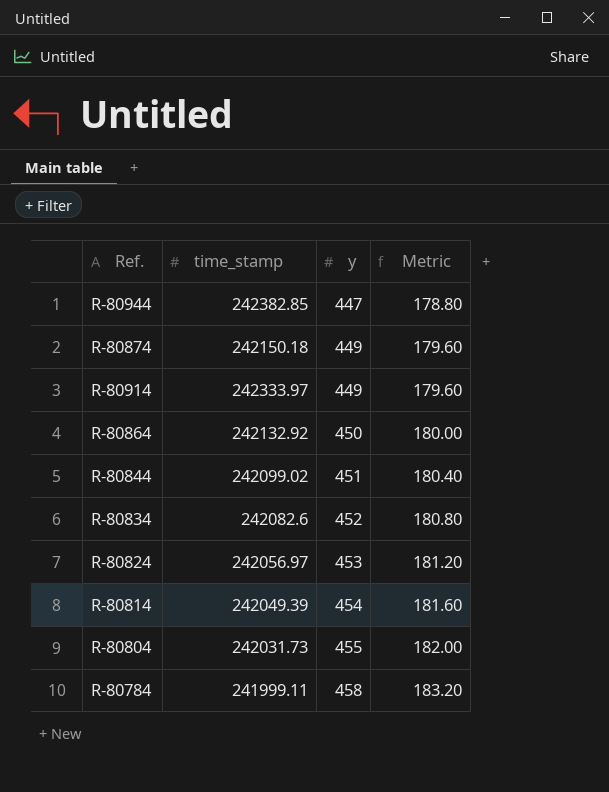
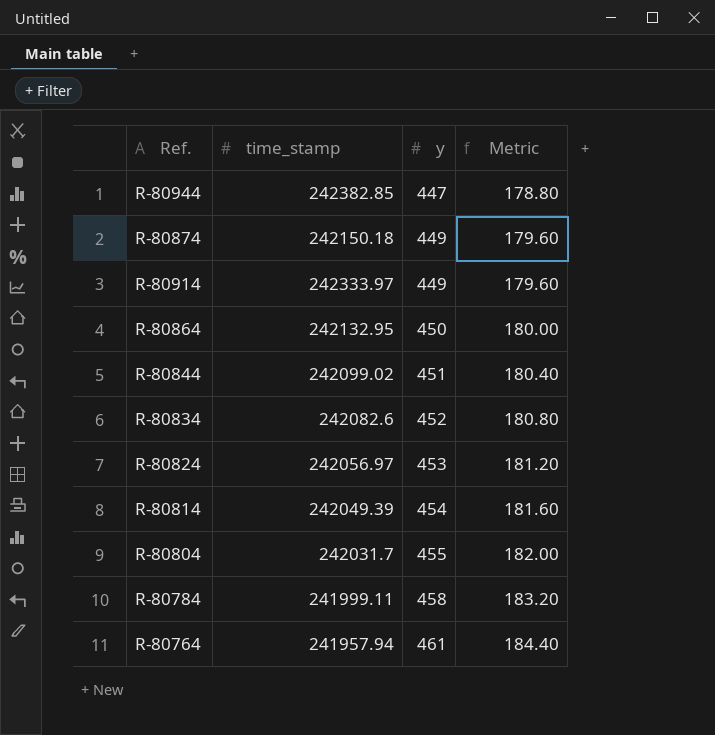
R-80864 | time_stamp: 242132.92 -> 242132.95
R-80804 | time_stamp: 242031.73 -> 242031.7
row R-80764: none -> 241957.94 | 461 | 184.40

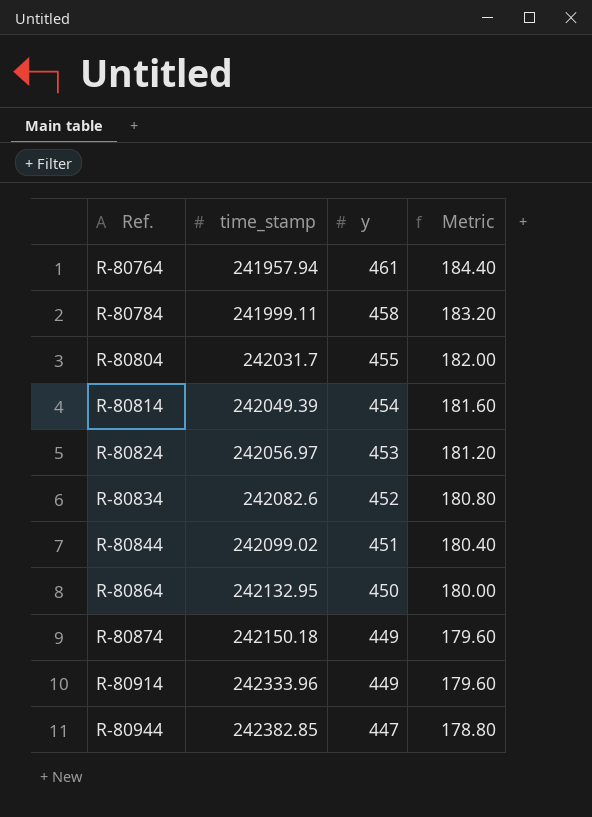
row order: y ascending -> Ref. ascending
R-80914 | time_stamp: 242333.97 -> 242333.96

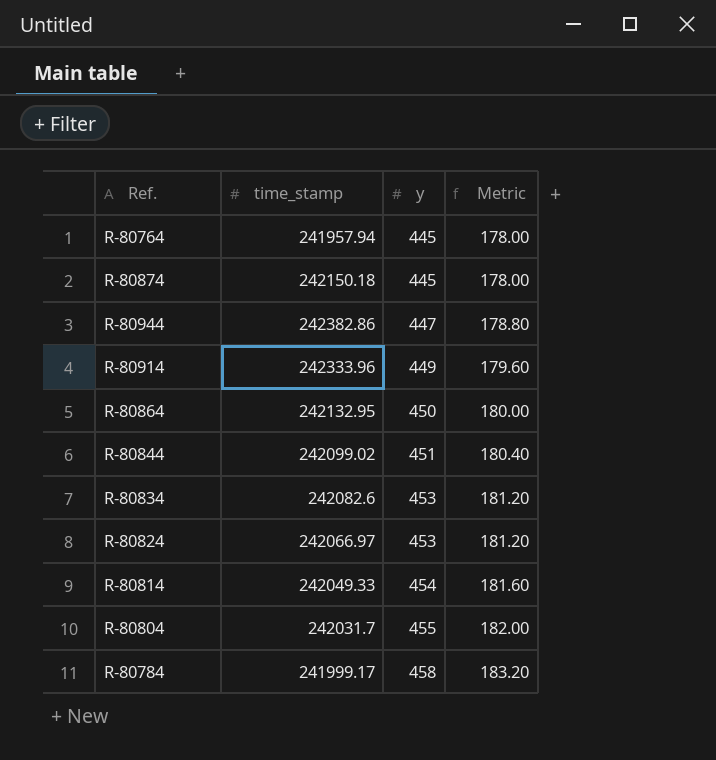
row order: Ref. ascending -> y ascending
R-80764 | y: 461 -> 445
R-80764 | Metric: 184.40 -> 178.00
R-80874 | y: 449 -> 445
R-80874 | Metric: 179.60 -> 178.00
R-80944 | time_stamp: 242382.85 -> 242382.86
R-80834 | y: 452 -> 453
R-80834 | Metric: 180.80 -> 181.20
R-80824 | time_stamp: 242056.97 -> 242066.97
R-80814 | time_stamp: 242049.39 -> 242049.33
R-80784 | time_stamp: 241999.11 -> 241999.17

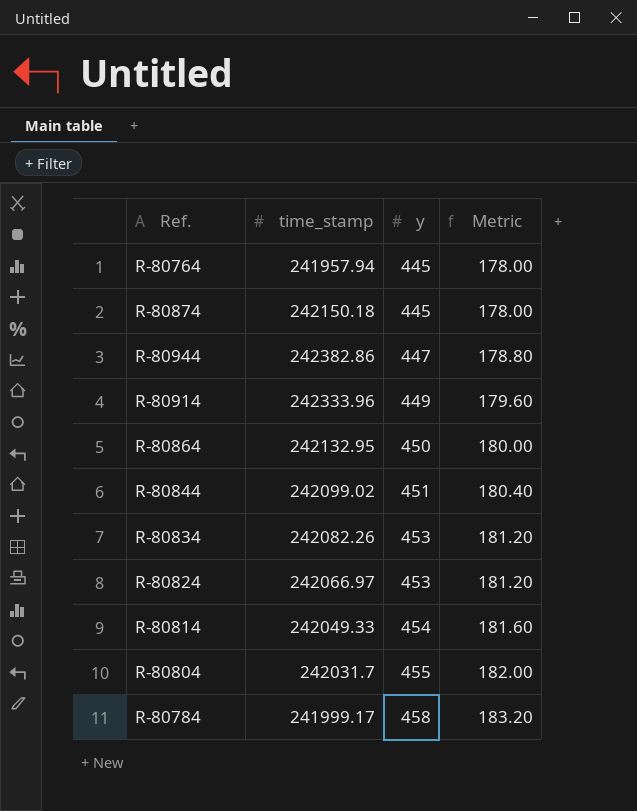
R-80834 | time_stamp: 242082.6 -> 242082.26

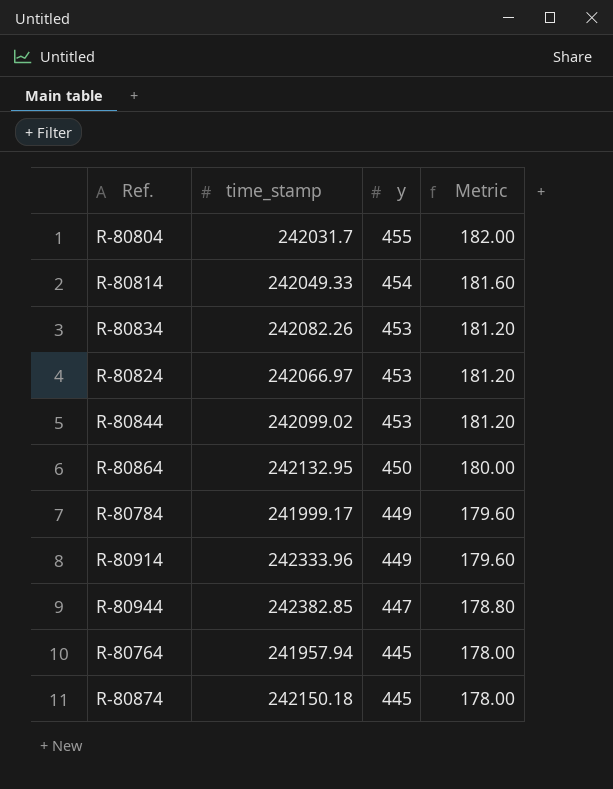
row order: y ascending -> y descending
R-80844 | y: 451 -> 453
R-80844 | Metric: 180.40 -> 181.20
R-80784 | y: 458 -> 449
R-80784 | Metric: 183.20 -> 179.60
R-80944 | time_stamp: 242382.86 -> 242382.85

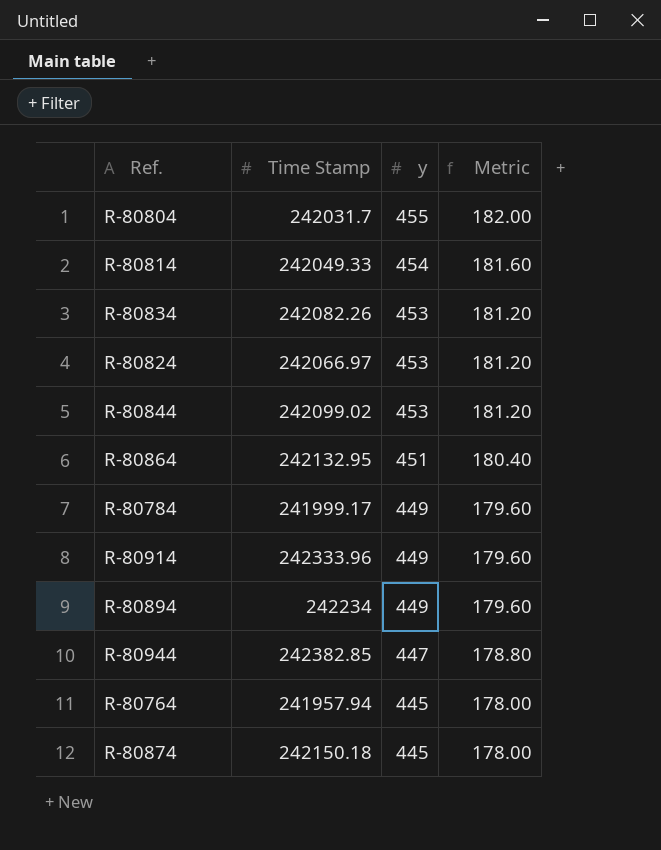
column name: time_stamp -> Time Stamp
R-80864 | y: 450 -> 451
R-80864 | Metric: 180.00 -> 180.40
row R-80894: none -> 242234 | 449 | 179.60

